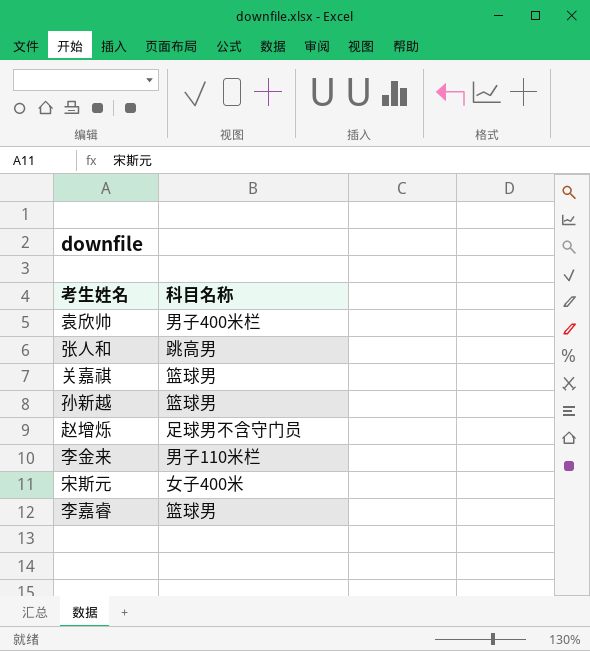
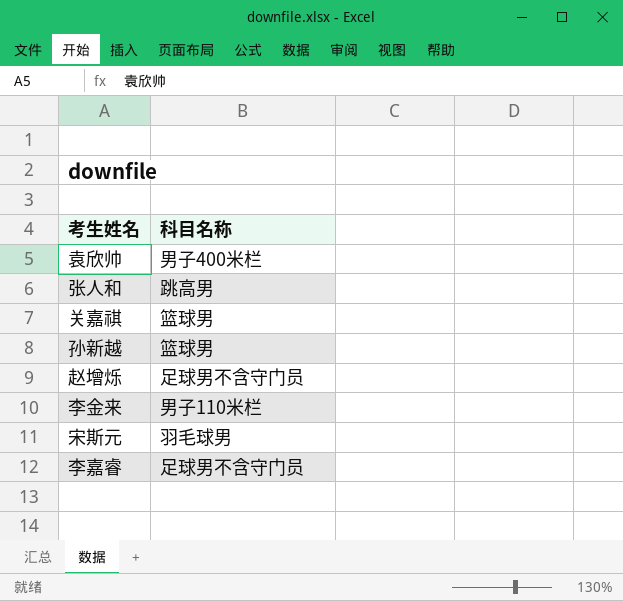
宋斯元 | 科目名称: 女子400米 -> 羽毛球男
李嘉睿 | 科目名称: 篮球男 -> 足球男不含守门员

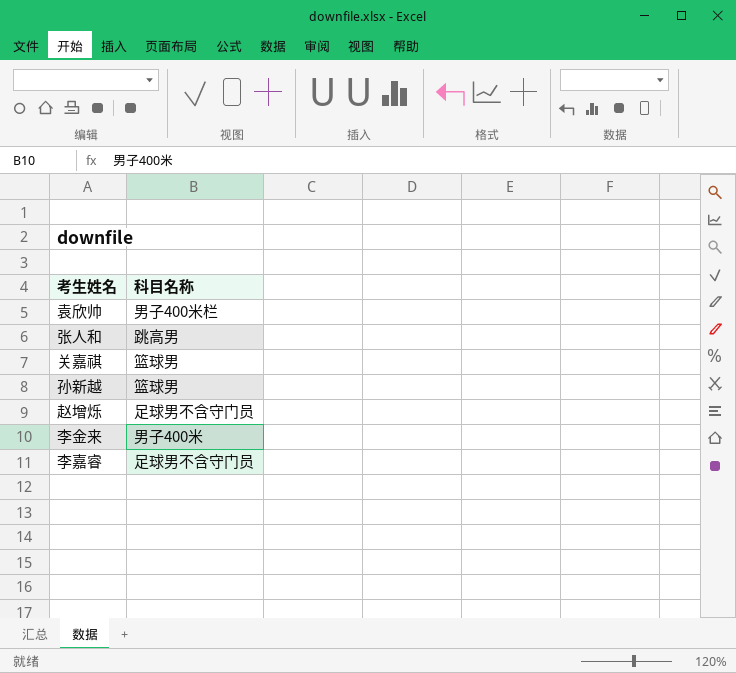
row 宋斯元: 羽毛球男 -> none
李金来 | 科目名称: 男子110米栏 -> 男子400米

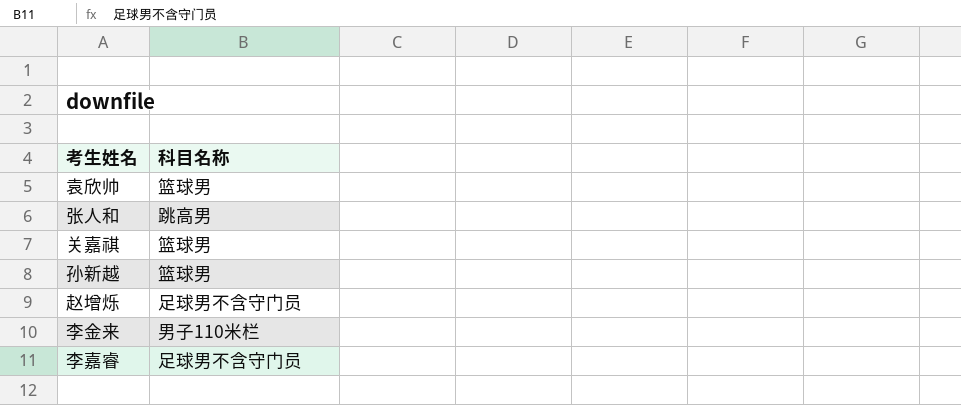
袁欣帅 | 科目名称: 男子400米栏 -> 篮球男
李金来 | 科目名称: 男子400米 -> 男子110米栏

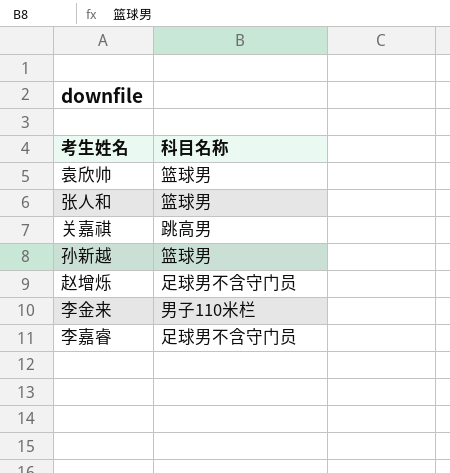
张人和 | 科目名称: 跳高男 -> 篮球男
关嘉祺 | 科目名称: 篮球男 -> 跳高男

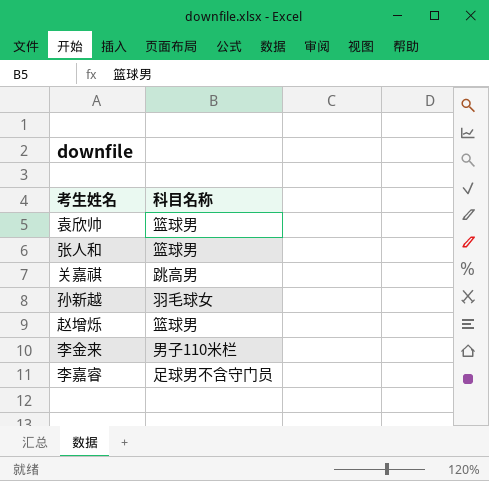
孙新越 | 科目名称: 篮球男 -> 羽毛球女
赵增烁 | 科目名称: 足球男不含守门员 -> 篮球男

